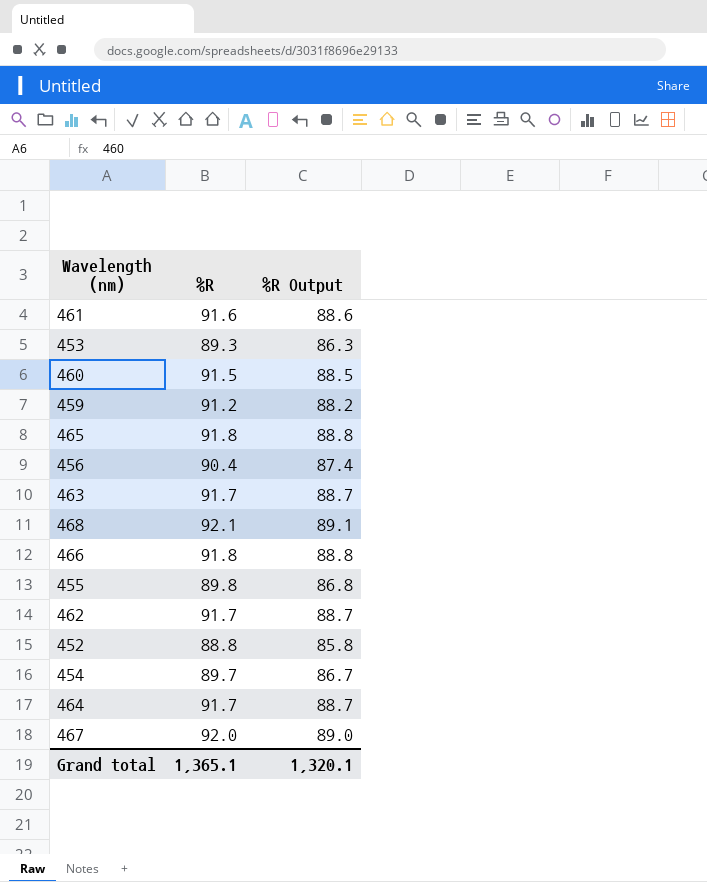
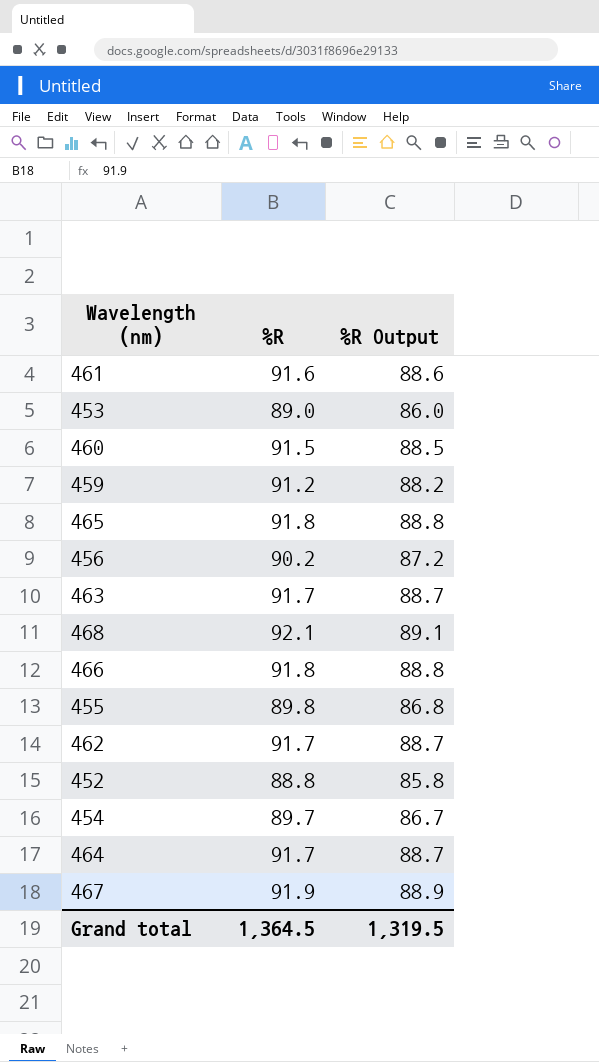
453 | %R: 89.3 -> 89.0
453 | %R Output: 86.3 -> 86.0
456 | %R: 90.4 -> 90.2
456 | %R Output: 87.4 -> 87.2
467 | %R: 92.0 -> 91.9
467 | %R Output: 89.0 -> 88.9
Grand total | %R: 1,365.1 -> 1,364.5
Grand total | %R Output: 1,320.1 -> 1,319.5

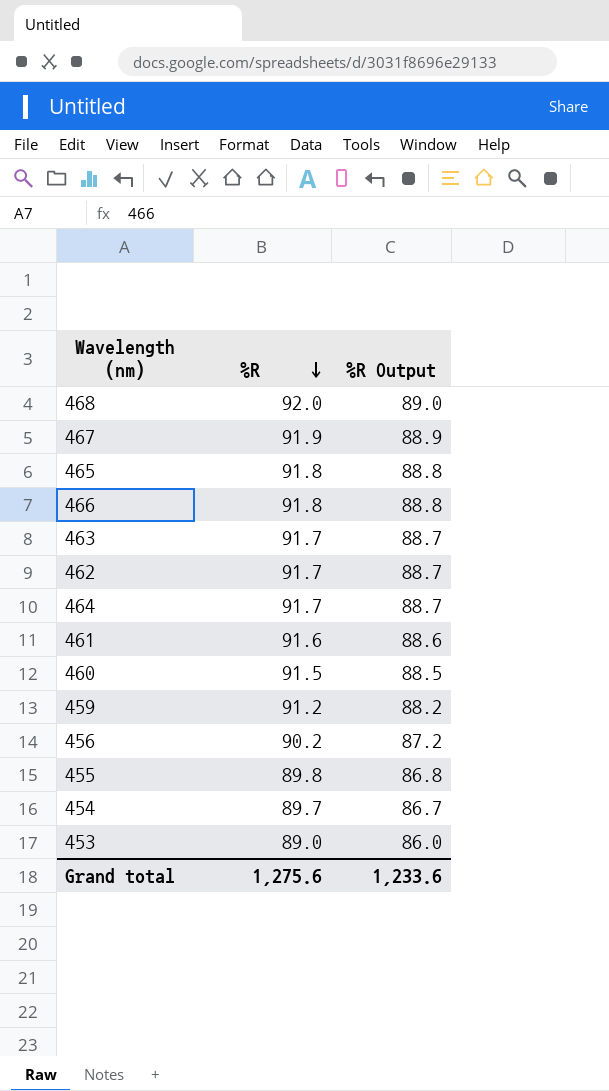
row order: none -> %R descending
row 452: 88.8 | 85.8 -> none
468 | %R: 92.1 -> 92.0
468 | %R Output: 89.1 -> 89.0
Grand total | %R: 1,364.5 -> 1,275.6
Grand total | %R Output: 1,319.5 -> 1,233.6

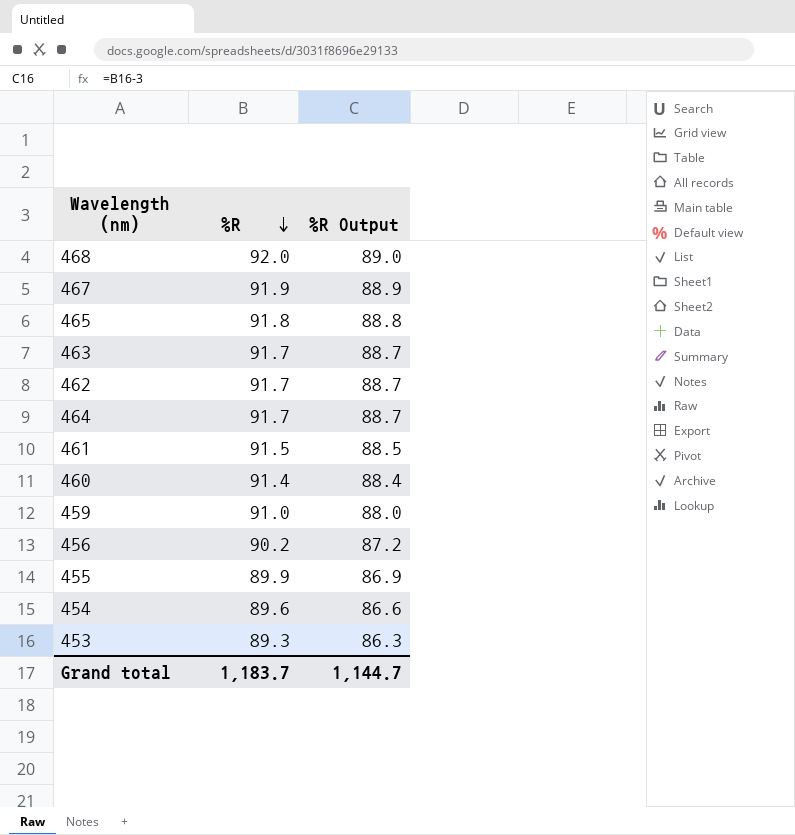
row 466: 91.8 | 88.8 -> none
461 | %R: 91.6 -> 91.5
461 | %R Output: 88.6 -> 88.5
460 | %R: 91.5 -> 91.4
460 | %R Output: 88.5 -> 88.4
459 | %R: 91.2 -> 91.0
459 | %R Output: 88.2 -> 88.0
455 | %R: 89.8 -> 89.9
455 | %R Output: 86.8 -> 86.9
454 | %R: 89.7 -> 89.6
454 | %R Output: 86.7 -> 86.6
453 | %R: 89.0 -> 89.3
453 | %R Output: 86.0 -> 86.3
Grand total | %R: 1,275.6 -> 1,183.7
Grand total | %R Output: 1,233.6 -> 1,144.7

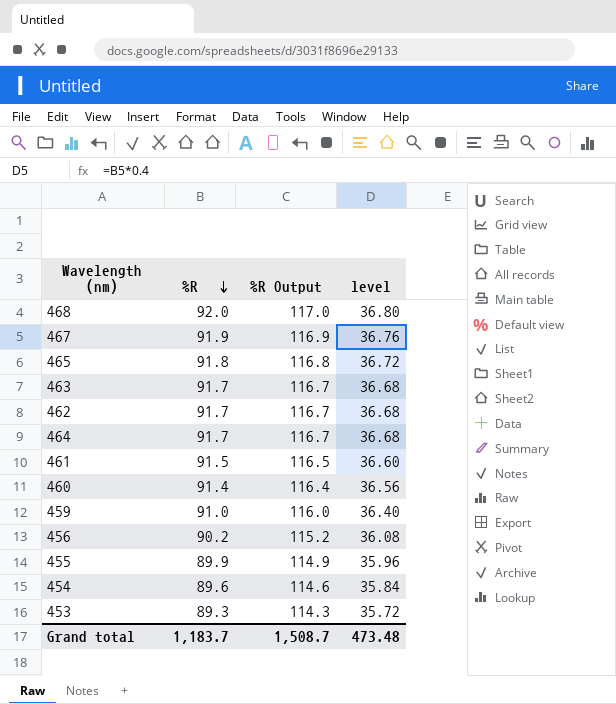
column %R Output | formula: [%R] - 3 -> [%R] + 25
column level | formula: none -> [%R] * 0.4
Grand total | %R Output: 1,144.7 -> 1,508.7

